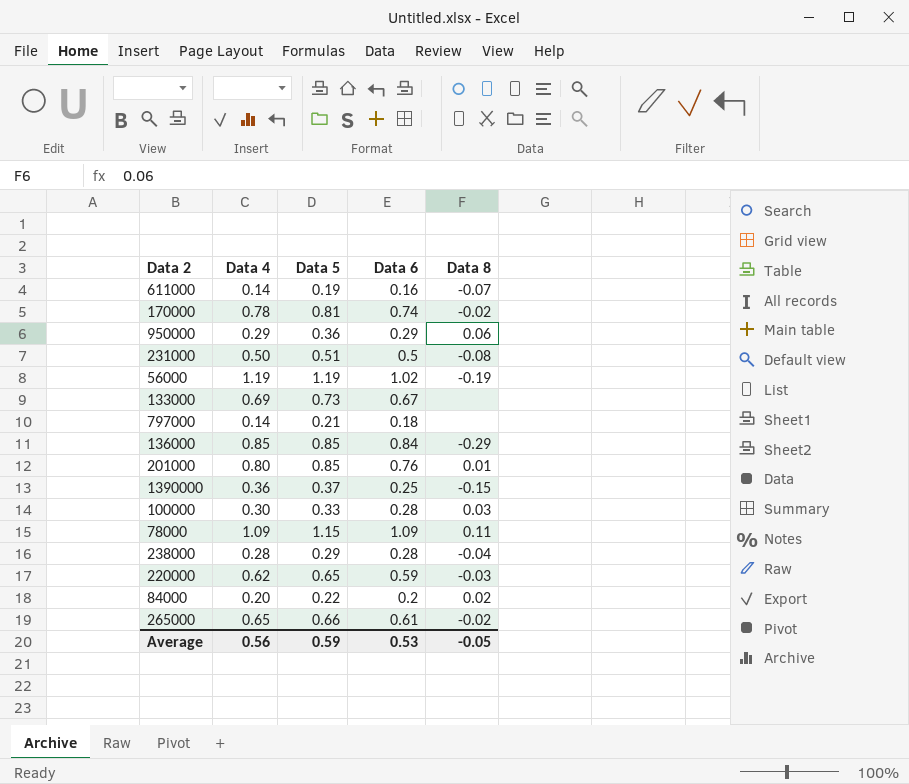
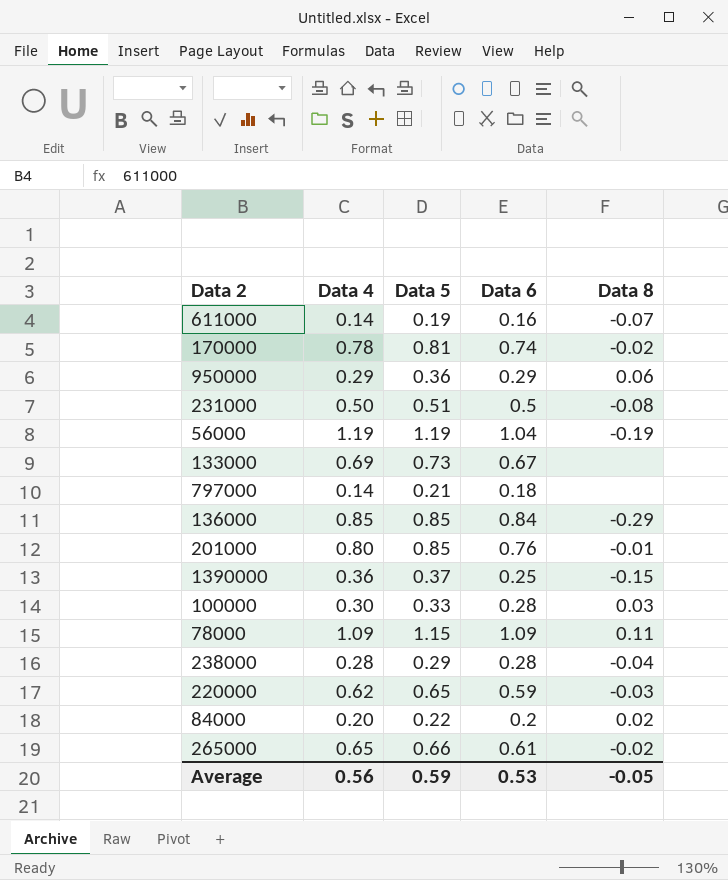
56000 | Data 6: 1.02 -> 1.04
201000 | Data 8: 0.01 -> -0.01

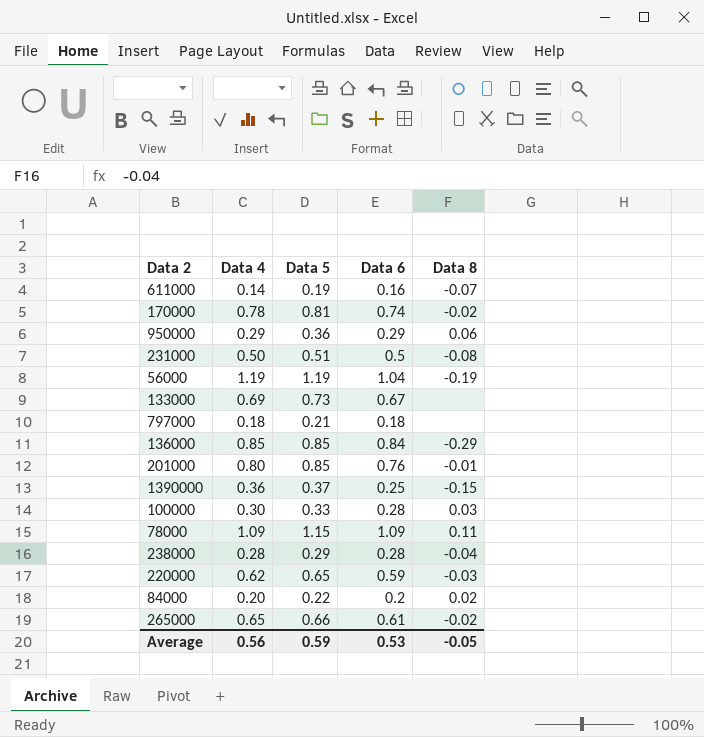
797000 | Data 4: 0.14 -> 0.18

